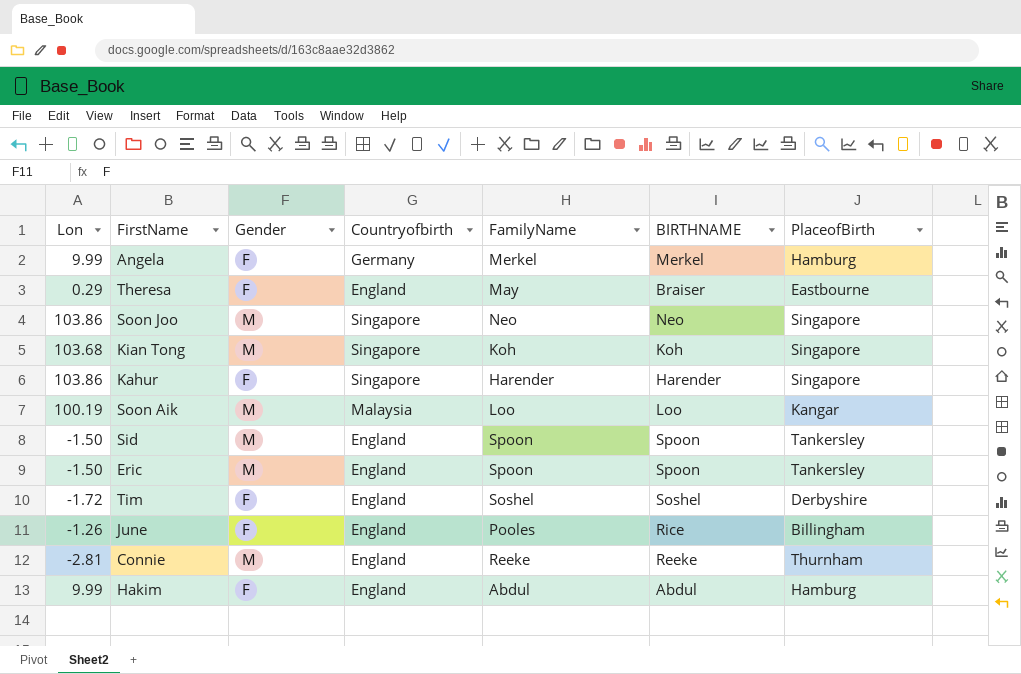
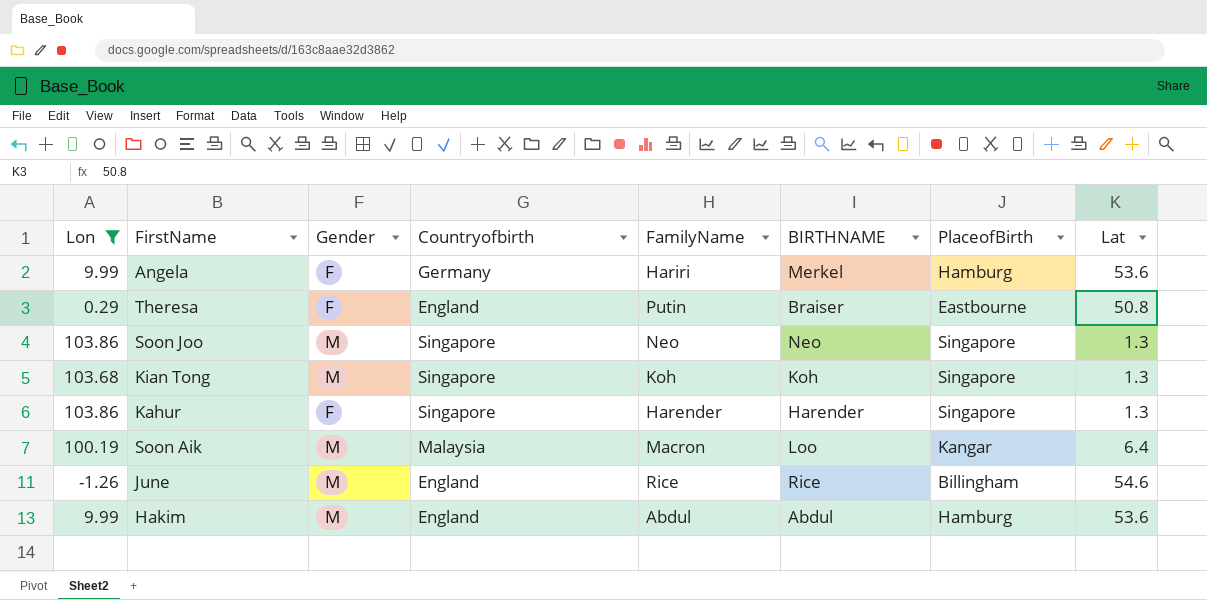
filter: none -> Lon >= -1.26
column Lat | position: none -> 8
Angela | FamilyName: Merkel -> Hariri
Theresa | FamilyName: May -> Putin
Soon Aik | FamilyName: Loo -> Macron
June | Gender: F -> M
June | FamilyName: Pooles -> Rice
Hakim | Gender: F -> M

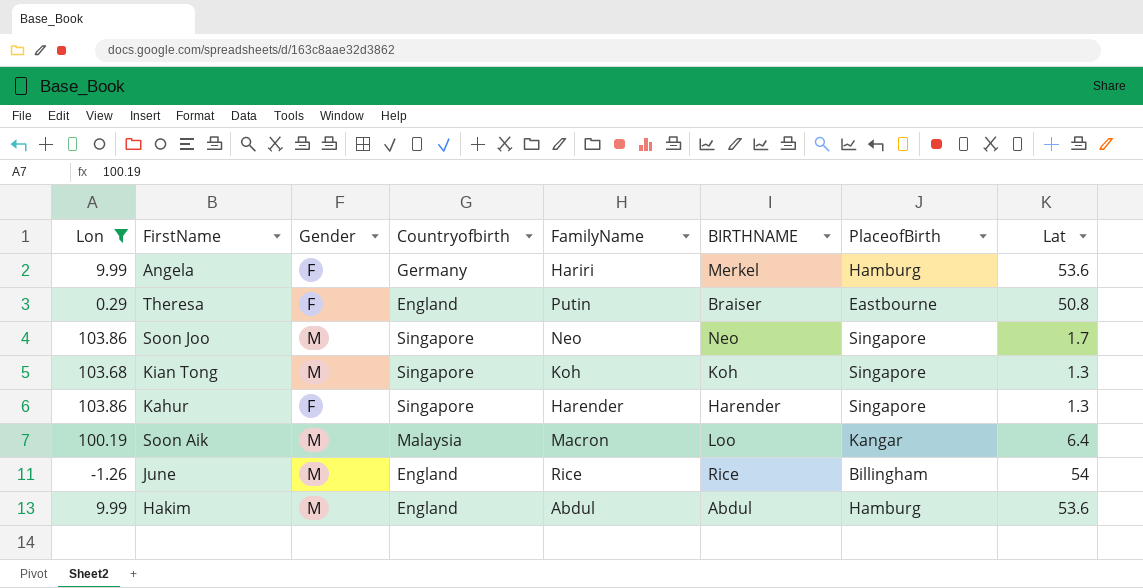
Soon Joo | Lat: 1.3 -> 1.7
June | Lat: 54.6 -> 54

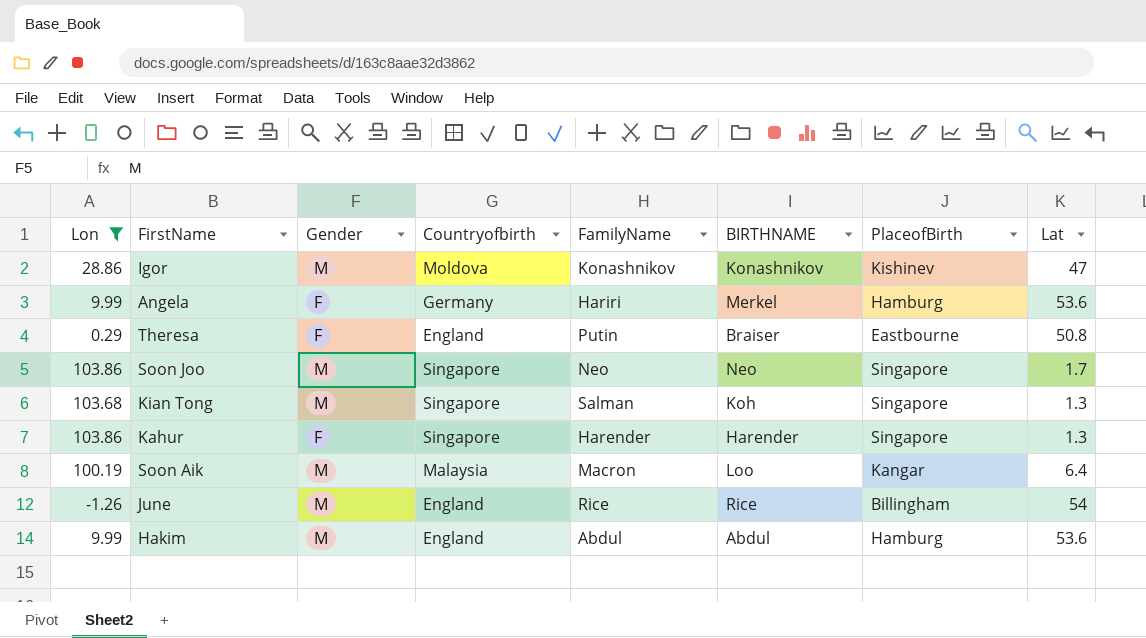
row Igor: none -> 28.86 | M | Moldova | Konashnikov | Konashnikov | Kishinev | 47
Kian Tong | FamilyName: Koh -> Salman

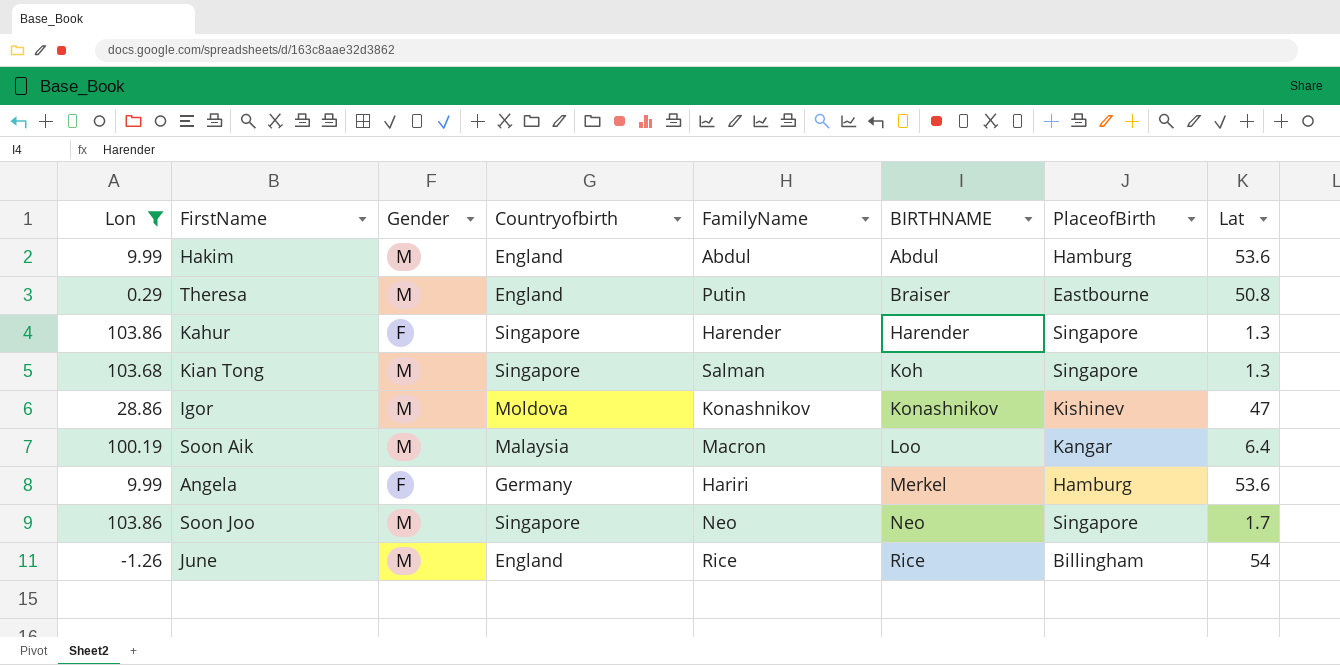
row order: none -> BIRTHNAME ascending
Theresa | Gender: F -> M

